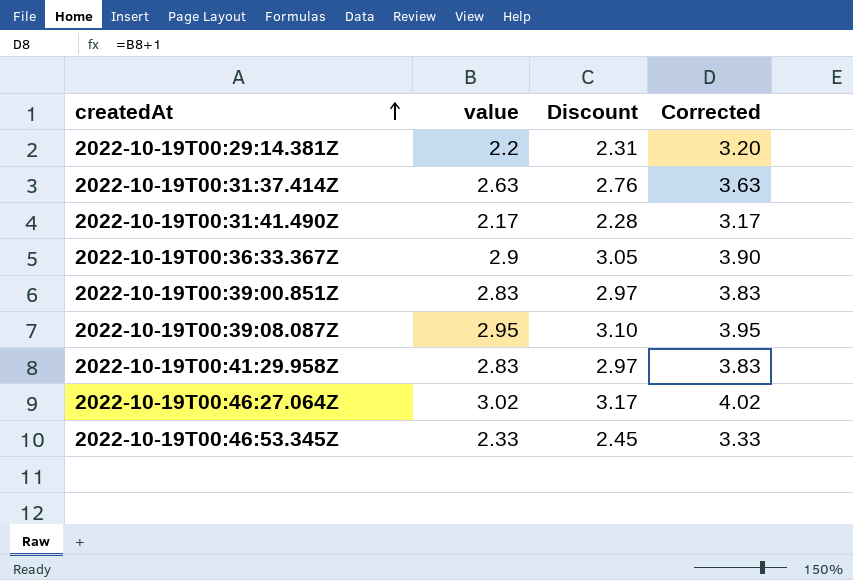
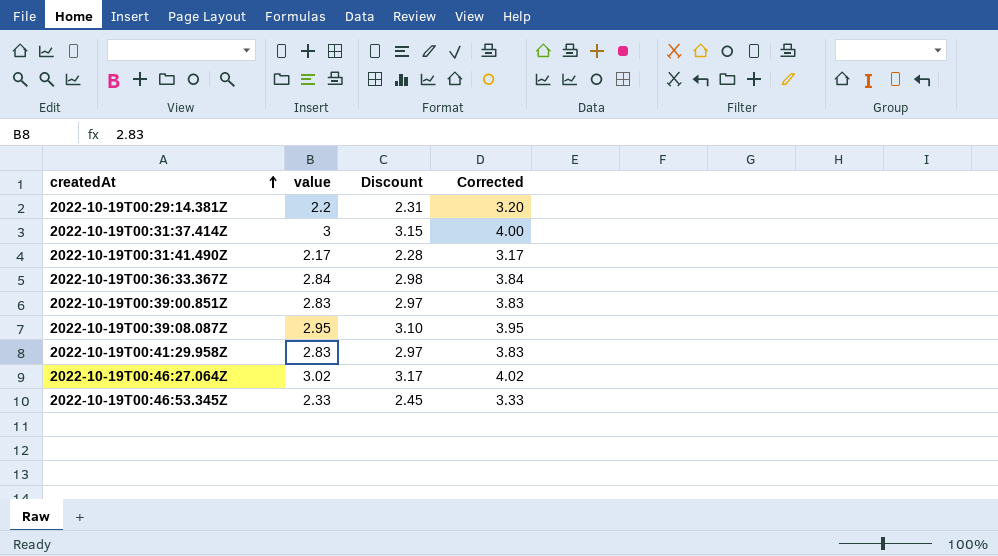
2022-10-19T00:31:37.414Z | value: 2.63 -> 3
2022-10-19T00:31:37.414Z | Discount: 2.76 -> 3.15
2022-10-19T00:31:37.414Z | Corrected: 3.63 -> 4.00
2022-10-19T00:36:33.367Z | value: 2.9 -> 2.84
2022-10-19T00:36:33.367Z | Discount: 3.05 -> 2.98
2022-10-19T00:36:33.367Z | Corrected: 3.90 -> 3.84

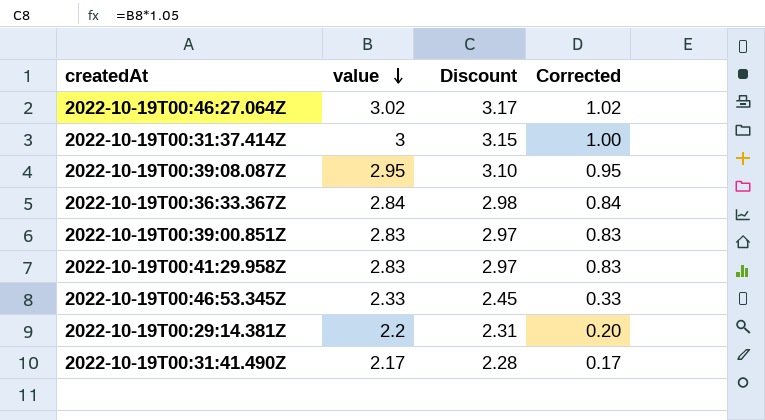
row order: createdAt ascending -> value descending
column Corrected | formula: [value] + 1 -> [value] - 2

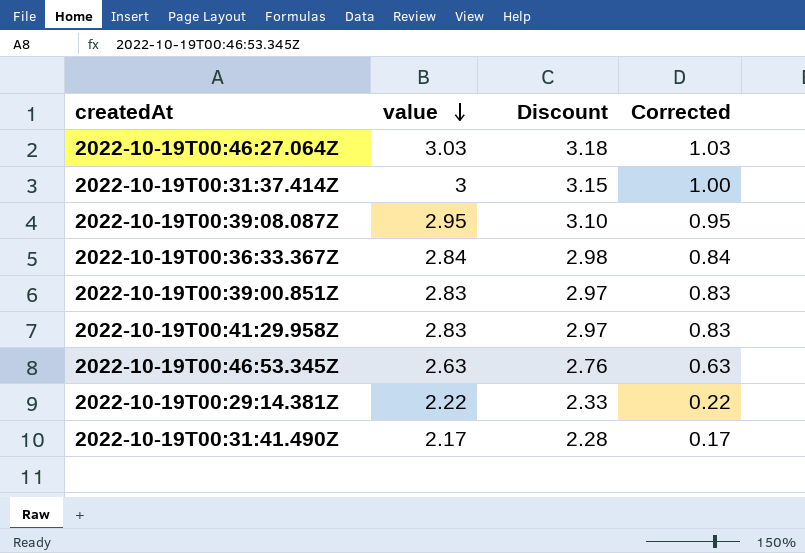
2022-10-19T00:46:27.064Z | value: 3.02 -> 3.03
2022-10-19T00:46:27.064Z | Discount: 3.17 -> 3.18
2022-10-19T00:46:27.064Z | Corrected: 1.02 -> 1.03
2022-10-19T00:46:53.345Z | value: 2.33 -> 2.63
2022-10-19T00:46:53.345Z | Discount: 2.45 -> 2.76
2022-10-19T00:46:53.345Z | Corrected: 0.33 -> 0.63
2022-10-19T00:29:14.381Z | value: 2.2 -> 2.22
2022-10-19T00:29:14.381Z | Discount: 2.31 -> 2.33
2022-10-19T00:29:14.381Z | Corrected: 0.20 -> 0.22

